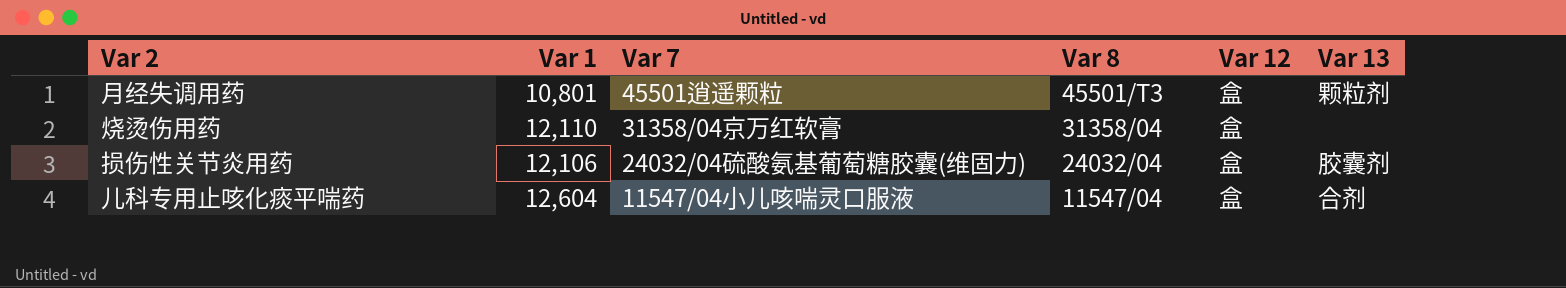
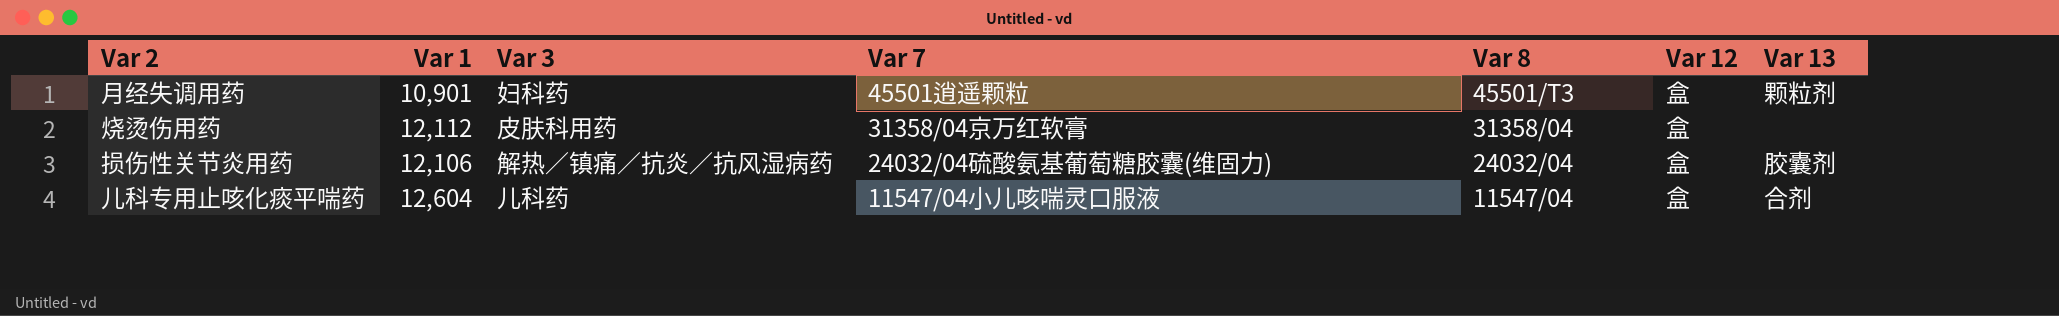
column Var 3 | position: none -> 3
月经失调用药 | Var 1: 10,801 -> 10,901
烧烫伤用药 | Var 1: 12,110 -> 12,112

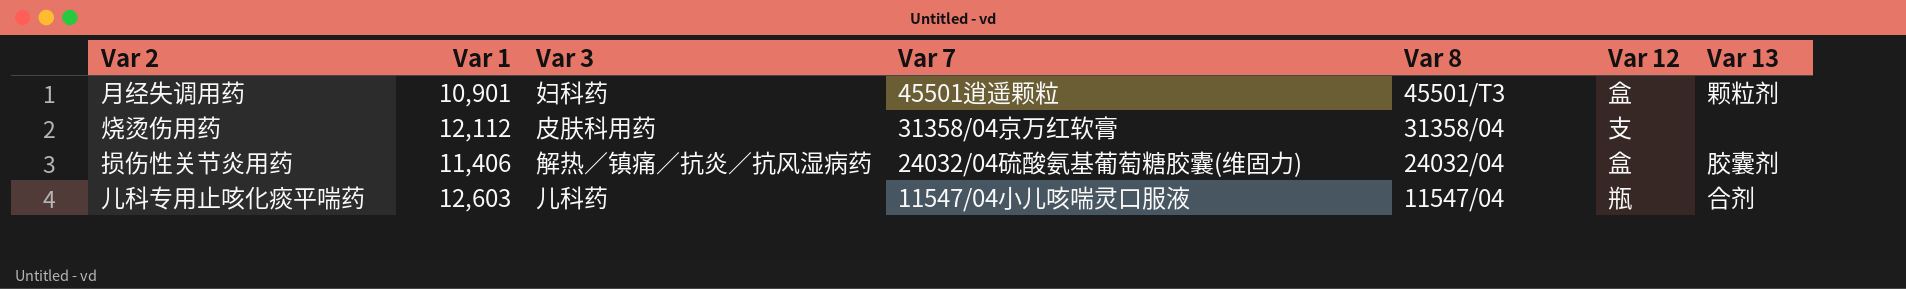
烧烫伤用药 | Var 12: 盒 -> 支
损伤性关节炎用药 | Var 1: 12,106 -> 11,406
儿科专用止咳化痰平喘药 | Var 1: 12,604 -> 12,603
儿科专用止咳化痰平喘药 | Var 12: 盒 -> 瓶

